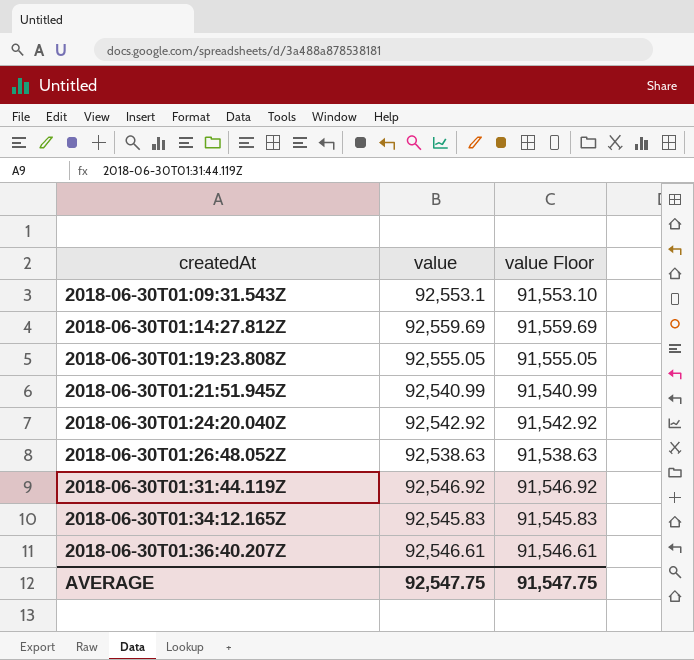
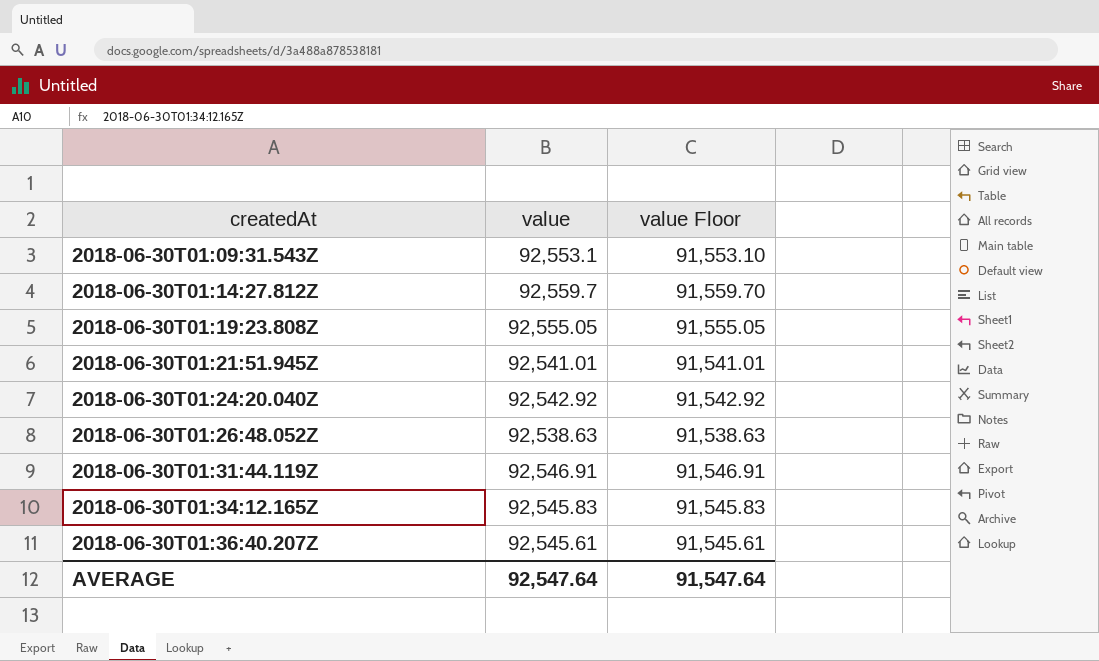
2018-06-30T01:14:27.812Z | value: 92,559.69 -> 92,559.7
2018-06-30T01:14:27.812Z | value Floor: 91,559.69 -> 91,559.70
2018-06-30T01:21:51.945Z | value: 92,540.99 -> 92,541.01
2018-06-30T01:21:51.945Z | value Floor: 91,540.99 -> 91,541.01
2018-06-30T01:31:44.119Z | value: 92,546.92 -> 92,546.91
2018-06-30T01:31:44.119Z | value Floor: 91,546.92 -> 91,546.91
2018-06-30T01:36:40.207Z | value: 92,546.61 -> 92,545.61
2018-06-30T01:36:40.207Z | value Floor: 91,546.61 -> 91,545.61
AVERAGE | value: 92,547.75 -> 92,547.64
AVERAGE | value Floor: 91,547.75 -> 91,547.64

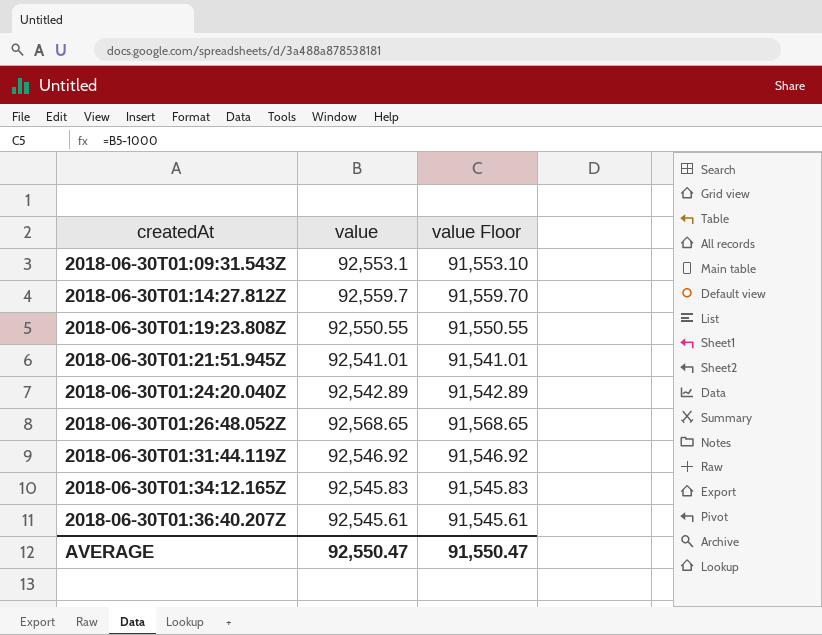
2018-06-30T01:19:23.808Z | value: 92,555.05 -> 92,550.55
2018-06-30T01:19:23.808Z | value Floor: 91,555.05 -> 91,550.55
2018-06-30T01:24:20.040Z | value: 92,542.92 -> 92,542.89
2018-06-30T01:24:20.040Z | value Floor: 91,542.92 -> 91,542.89
2018-06-30T01:26:48.052Z | value: 92,538.63 -> 92,568.65
2018-06-30T01:26:48.052Z | value Floor: 91,538.63 -> 91,568.65
2018-06-30T01:31:44.119Z | value: 92,546.91 -> 92,546.92
2018-06-30T01:31:44.119Z | value Floor: 91,546.91 -> 91,546.92
AVERAGE | value: 92,547.64 -> 92,550.47
AVERAGE | value Floor: 91,547.64 -> 91,550.47

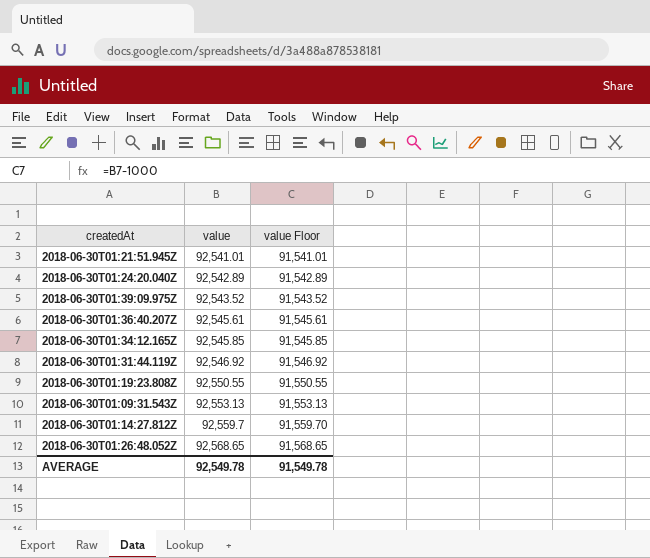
row order: createdAt ascending -> value ascending
row 2018-06-30T01:39:09.975Z: none -> 92,543.52 | 91,543.52
2018-06-30T01:34:12.165Z | value: 92,545.83 -> 92,545.85
2018-06-30T01:34:12.165Z | value Floor: 91,545.83 -> 91,545.85
2018-06-30T01:09:31.543Z | value: 92,553.1 -> 92,553.13
2018-06-30T01:09:31.543Z | value Floor: 91,553.10 -> 91,553.13
AVERAGE | value: 92,550.47 -> 92,549.78
AVERAGE | value Floor: 91,550.47 -> 91,549.78

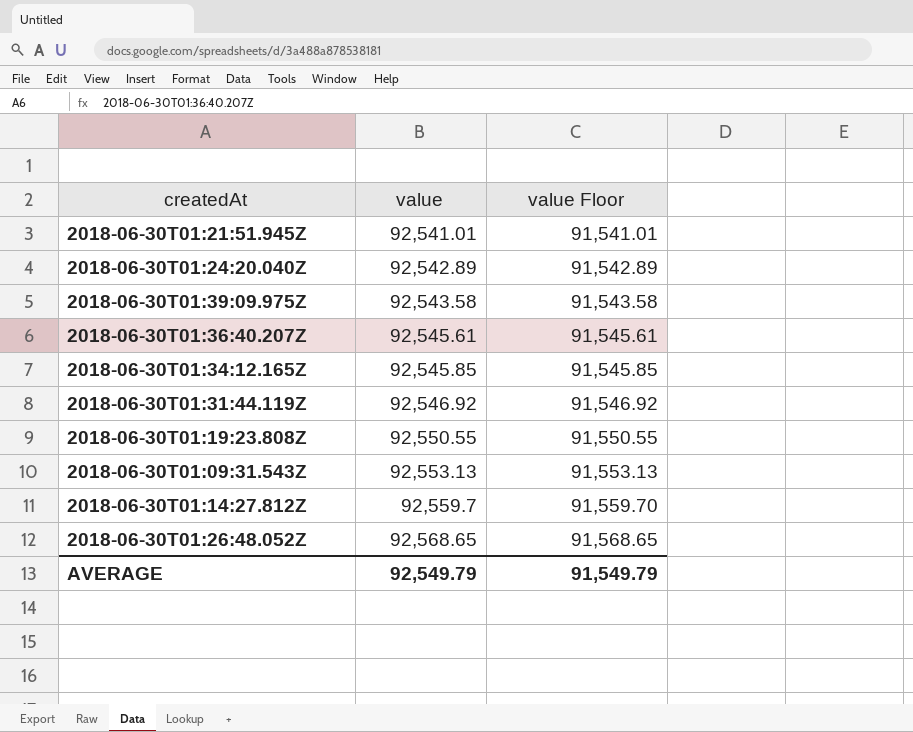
2018-06-30T01:39:09.975Z | value: 92,543.52 -> 92,543.58
2018-06-30T01:39:09.975Z | value Floor: 91,543.52 -> 91,543.58
AVERAGE | value: 92,549.78 -> 92,549.79
AVERAGE | value Floor: 91,549.78 -> 91,549.79

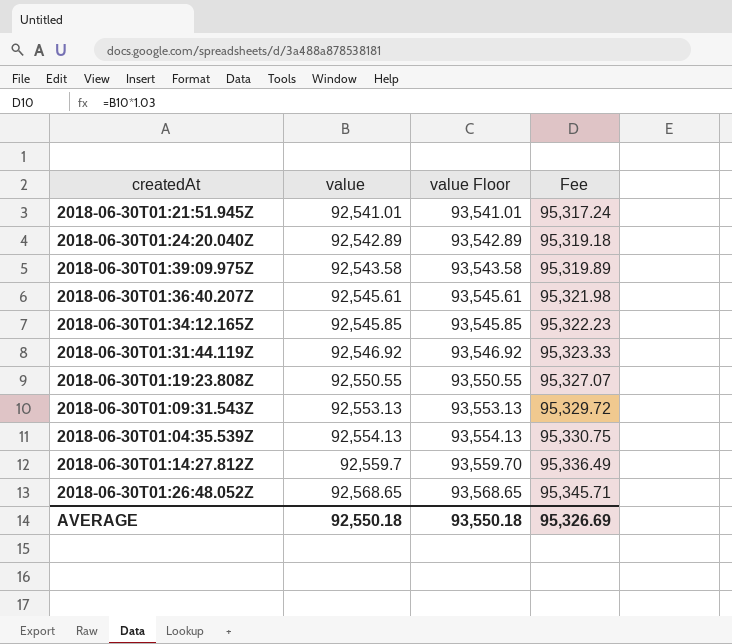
column value Floor | formula: [value] - 1000 -> [value] + 1000
column Fee | formula: none -> [value] * 1.03
row 2018-06-30T01:04:35.539Z: none -> 92,554.13 | 93,554.13 | 95,330.75
AVERAGE | value: 92,549.79 -> 92,550.18
AVERAGE | value Floor: 91,549.79 -> 93,550.18

